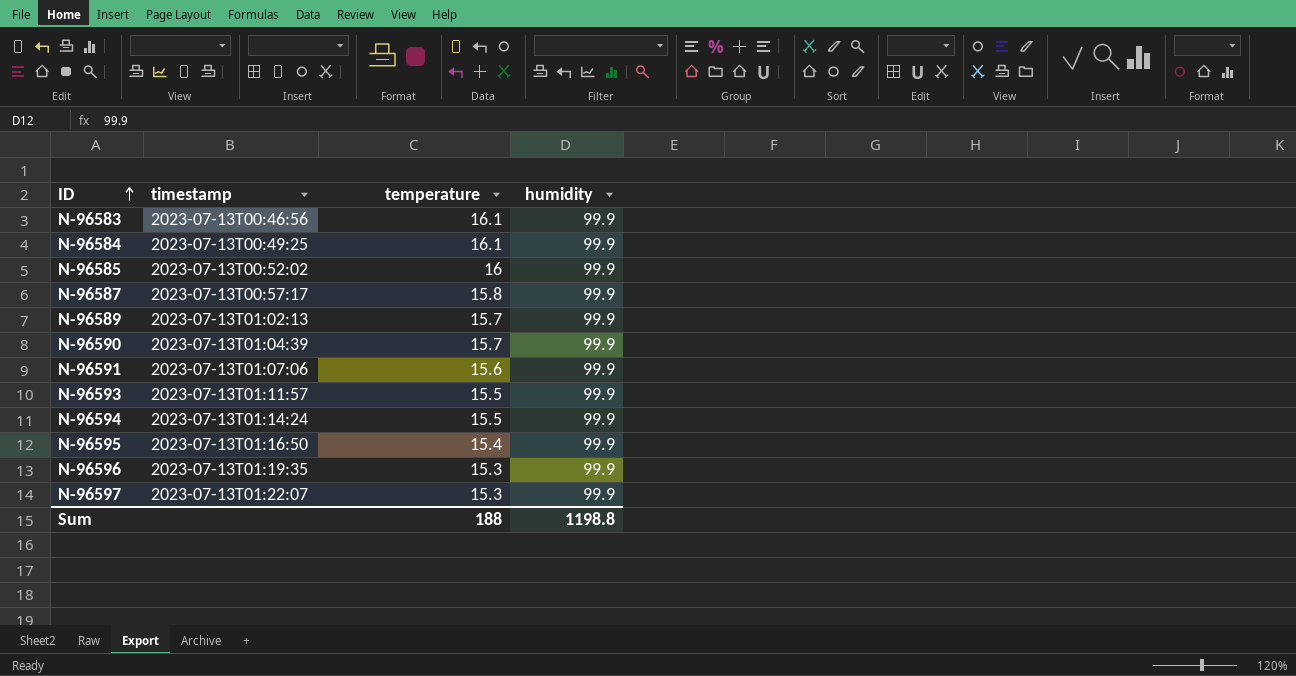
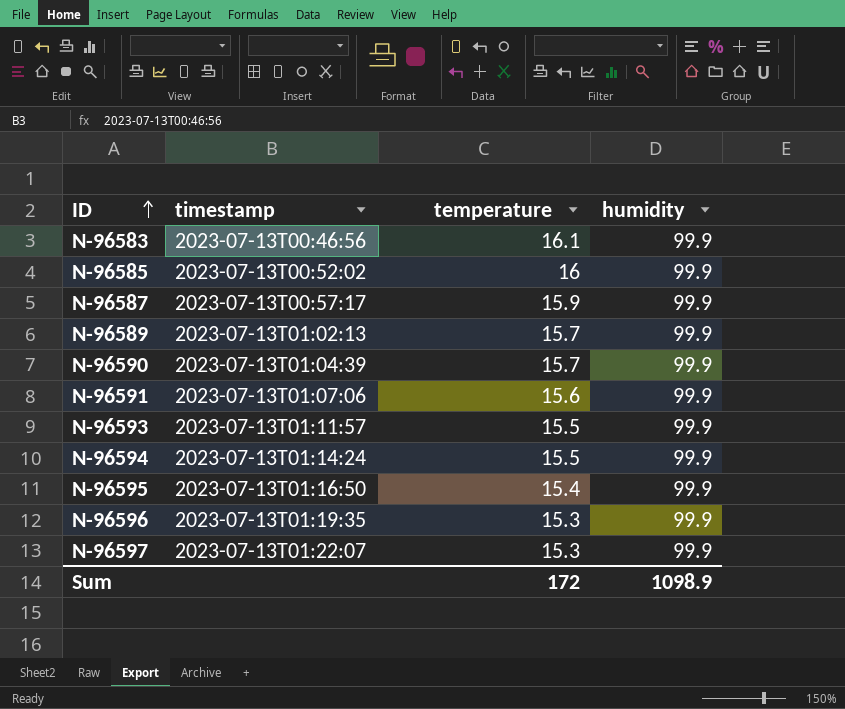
row N-96584: 2023-07-13T00:49:25 | 16.1 | 99.9 -> none
N-96587 | temperature: 15.8 -> 15.9
Sum | temperature: 188 -> 172
Sum | humidity: 1198.8 -> 1098.9

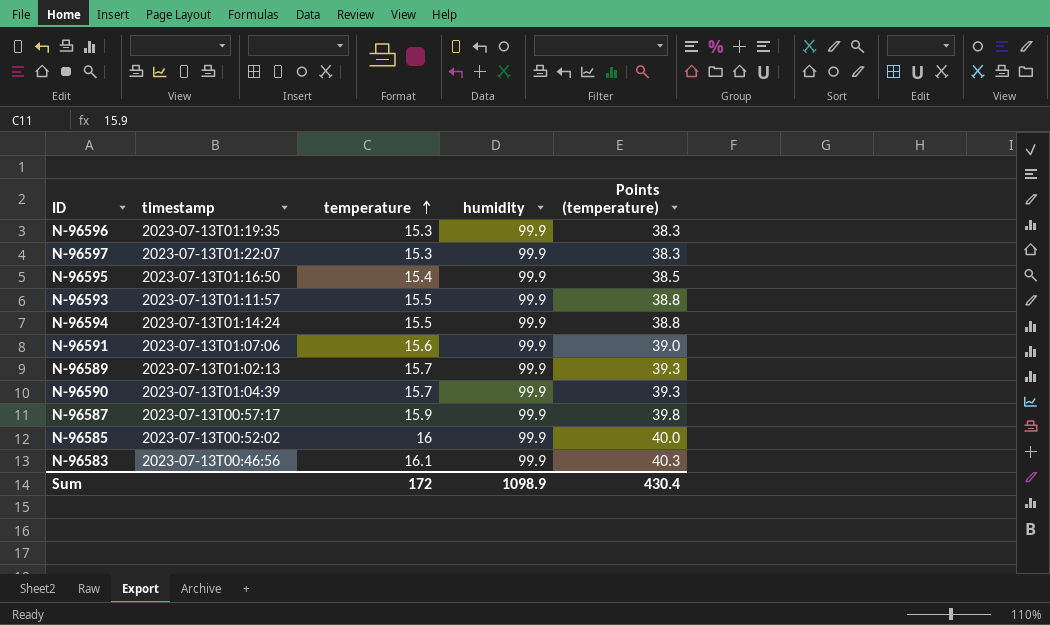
row order: ID ascending -> temperature ascending
column Points (temperature) | formula: none -> [temperature] * 2.5

